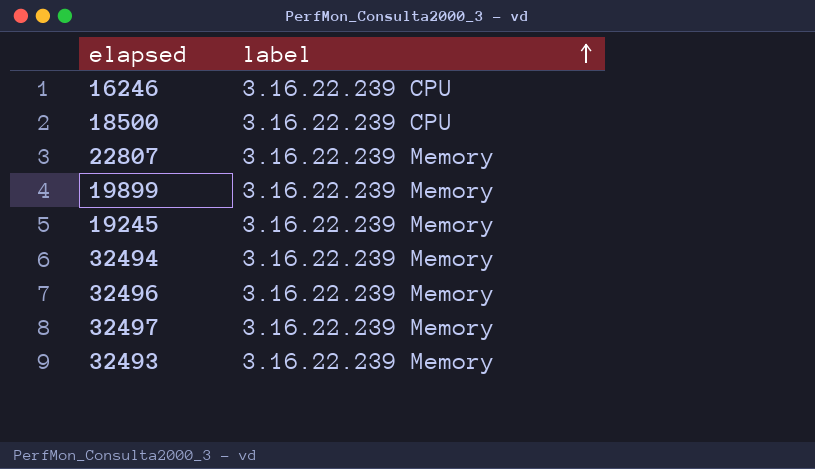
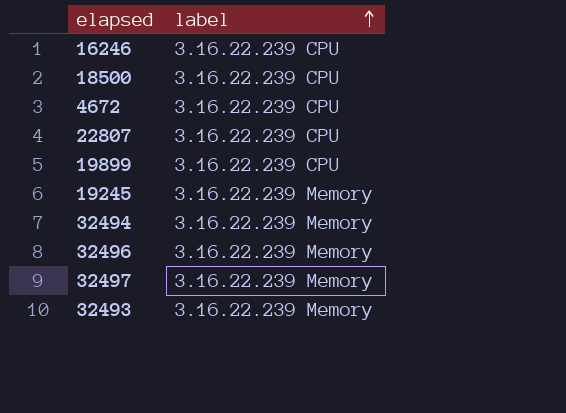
row 4672: none -> 3.16.22.239 CPU
22807 | label: 3.16.22.239 Memory -> 3.16.22.239 CPU
19899 | label: 3.16.22.239 Memory -> 3.16.22.239 CPU

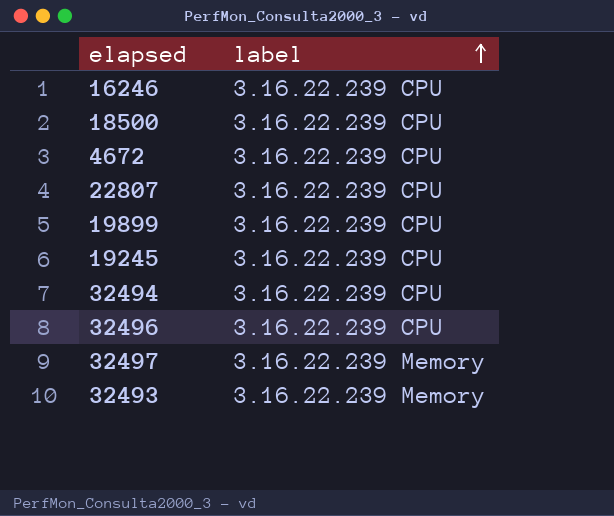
19245 | label: 3.16.22.239 Memory -> 3.16.22.239 CPU
32494 | label: 3.16.22.239 Memory -> 3.16.22.239 CPU
32496 | label: 3.16.22.239 Memory -> 3.16.22.239 CPU

